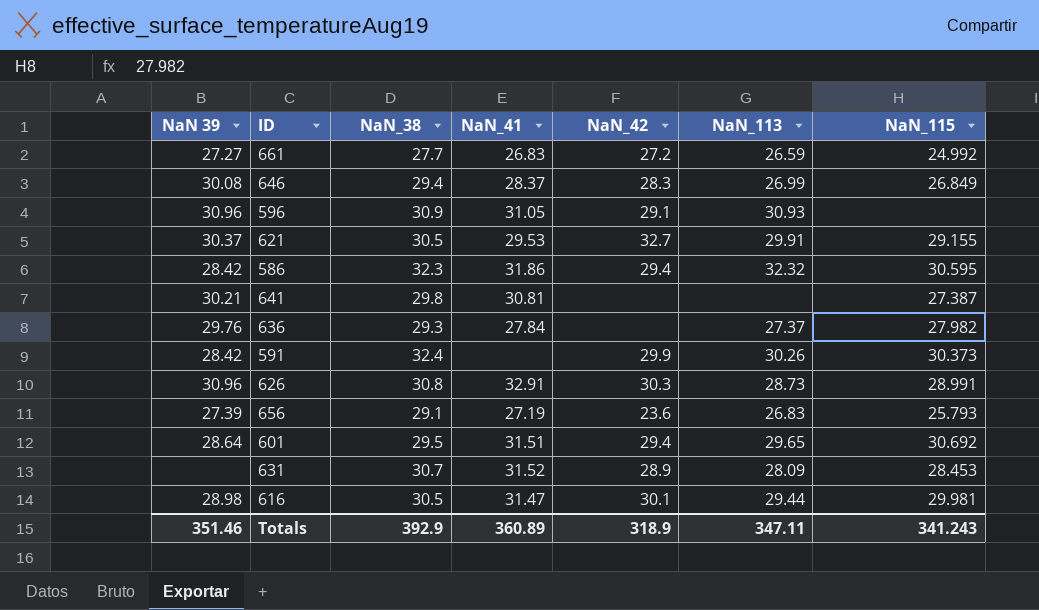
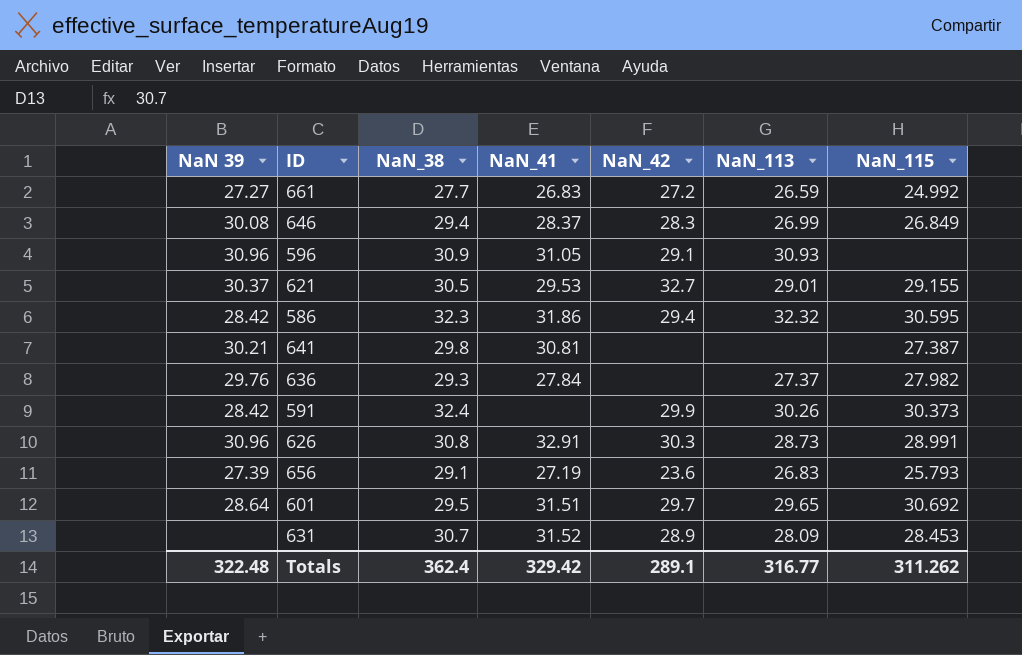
row 616: 28.98 | 30.5 | 31.47 | 30.1 | 29.44 | 29.981 -> none
621 | NaN_113: 29.91 -> 29.01
601 | NaN_42: 29.4 -> 29.7
Totals | NaN 39: 351.46 -> 322.48
Totals | NaN_38: 392.9 -> 362.4
Totals | NaN_41: 360.89 -> 329.42
Totals | NaN_42: 318.9 -> 289.1
Totals | NaN_113: 347.11 -> 316.77
Totals | NaN_115: 341.243 -> 311.262

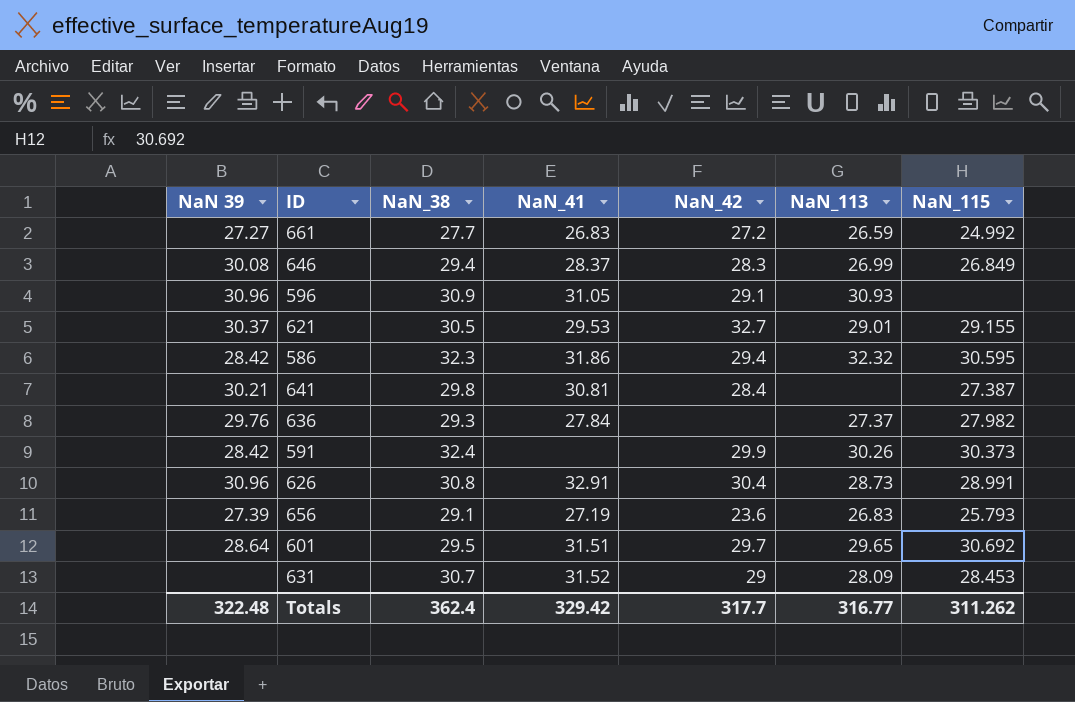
641 | NaN_42: none -> 28.4
626 | NaN_42: 30.3 -> 30.4
631 | NaN_42: 28.9 -> 29
Totals | NaN_42: 289.1 -> 317.7

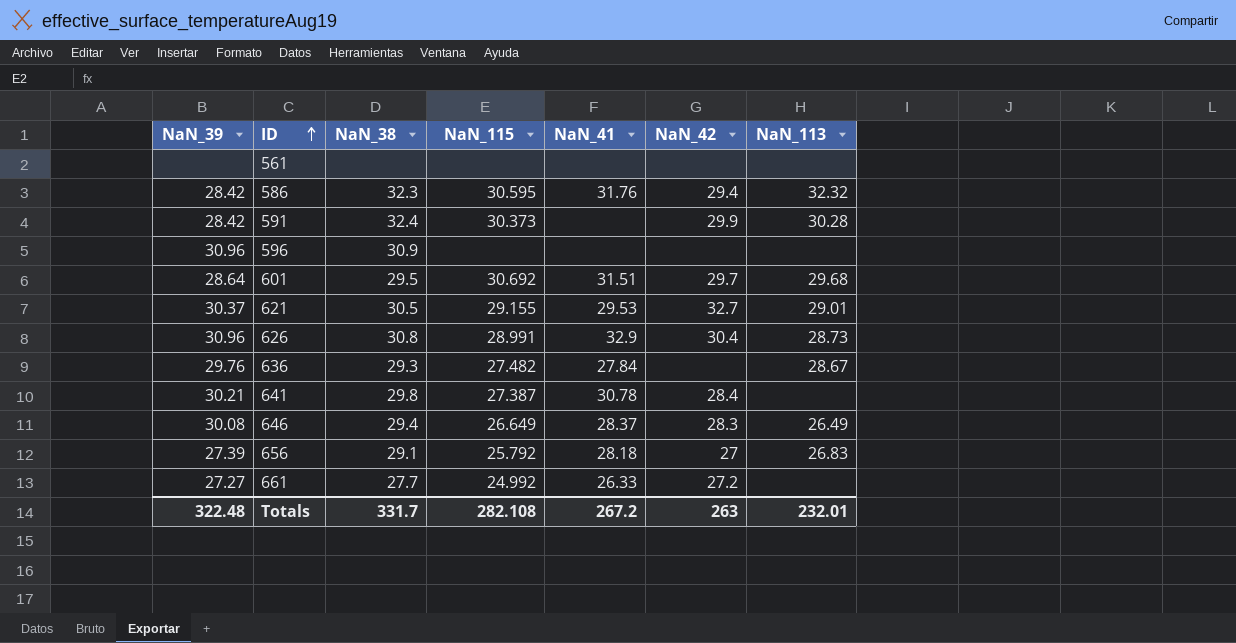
row order: none -> ID ascending
column name: NaN 39 -> NaN_39
column NaN_115 | position: 7 -> 4
row 631: none | 30.7 | 31.52 | 29 | 28.09 | 28.453 -> none
row 561: none -> none | none | none | none | none | none
586 | NaN_41: 31.86 -> 31.76
591 | NaN_113: 30.26 -> 30.28
596 | NaN_41: 31.05 -> none
596 | NaN_42: 29.1 -> none
596 | NaN_113: 30.93 -> none
601 | NaN_113: 29.65 -> 29.68
626 | NaN_41: 32.91 -> 32.9
636 | NaN_115: 27.982 -> 27.482
636 | NaN_113: 27.37 -> 28.67
641 | NaN_41: 30.81 -> 30.78
646 | NaN_115: 26.849 -> 26.649
646 | NaN_113: 26.99 -> 26.49
656 | NaN_115: 25.793 -> 25.792
656 | NaN_41: 27.19 -> 28.18
656 | NaN_42: 23.6 -> 27
661 | NaN_41: 26.83 -> 26.33
661 | NaN_113: 26.59 -> none
Totals | NaN_38: 362.4 -> 331.7
Totals | NaN_115: 311.262 -> 282.108
Totals | NaN_41: 329.42 -> 267.2
Totals | NaN_42: 317.7 -> 263
Totals | NaN_113: 316.77 -> 232.01

